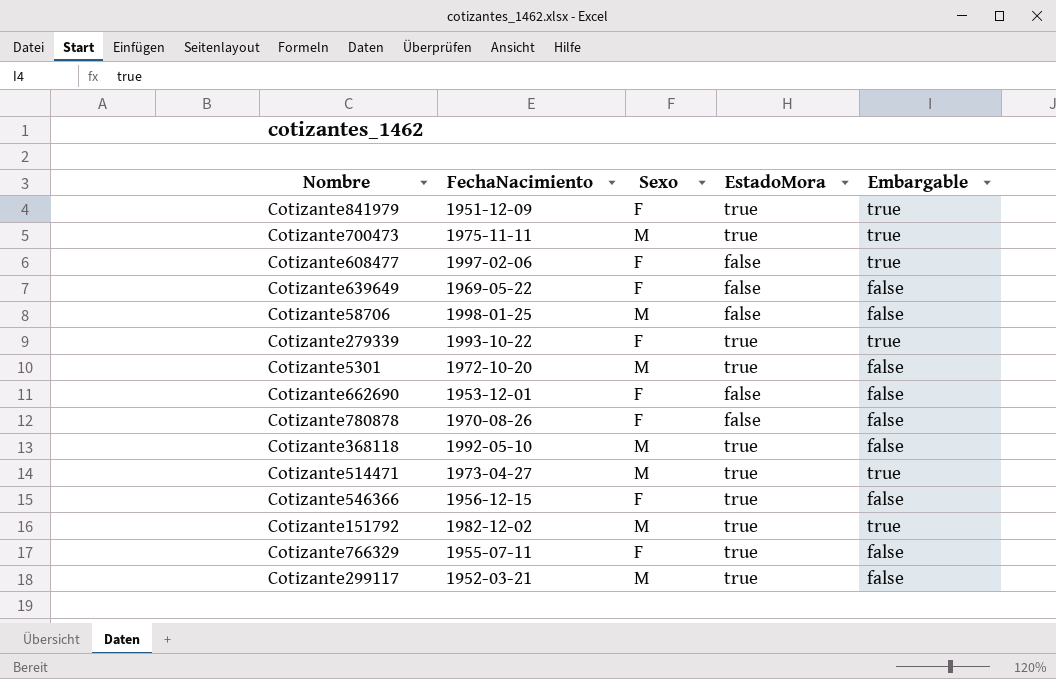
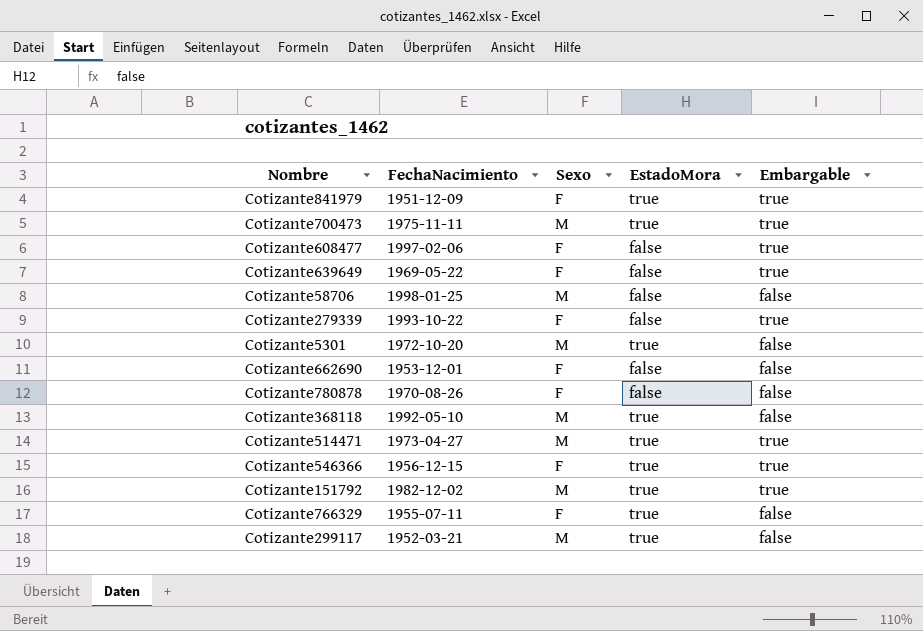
Cotizante639649 | Embargable: false -> true
Cotizante279339 | EstadoMora: true -> false
Cotizante546366 | Embargable: false -> true

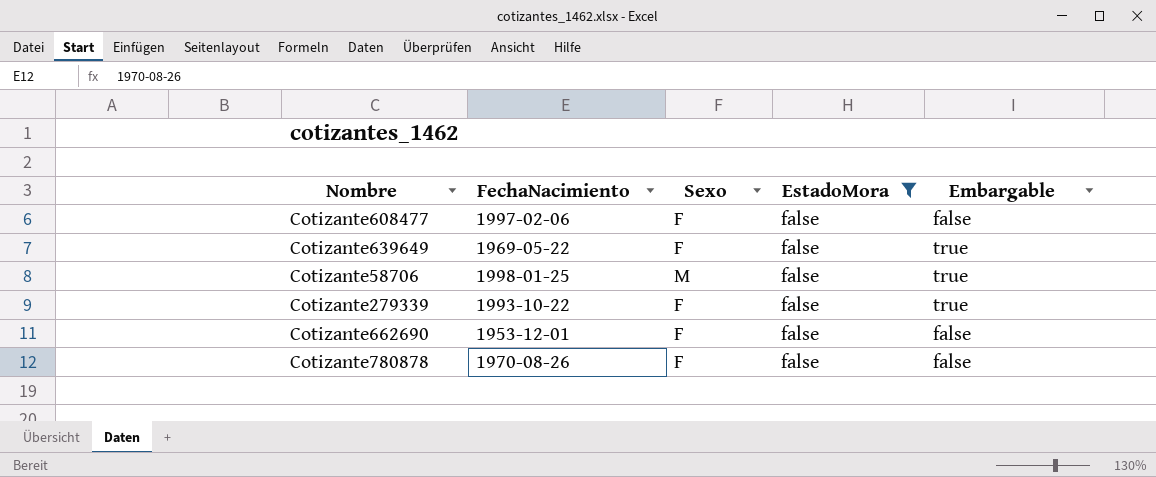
filter: none -> EstadoMora = false
Cotizante608477 | Embargable: true -> false
Cotizante58706 | Embargable: false -> true

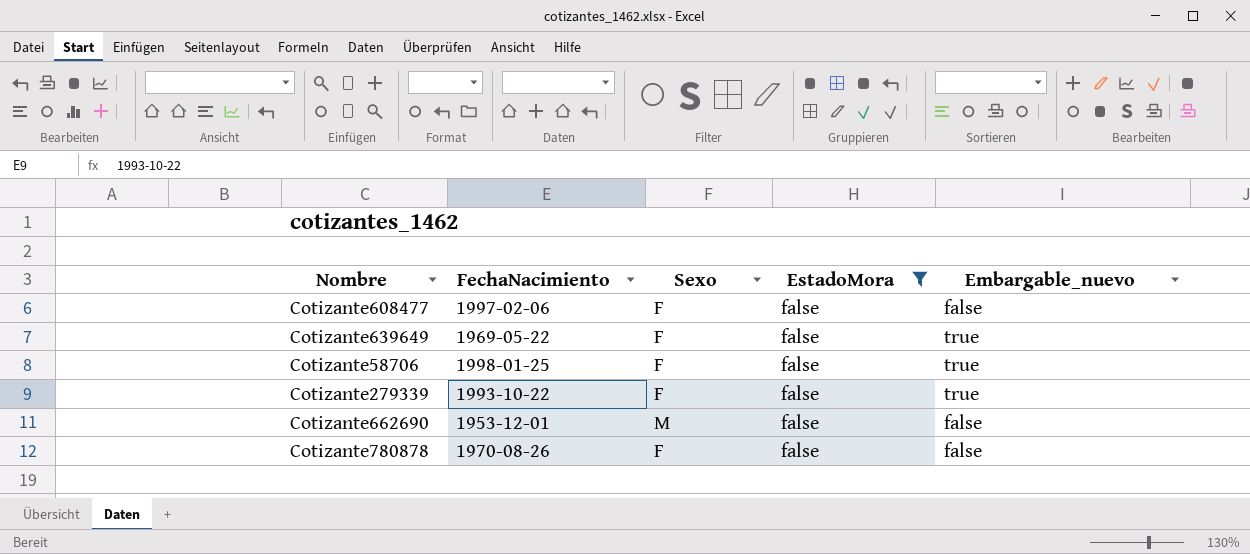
column name: Embargable -> Embargable_nuevo
Cotizante58706 | Sexo: M -> F
Cotizante662690 | Sexo: F -> M

